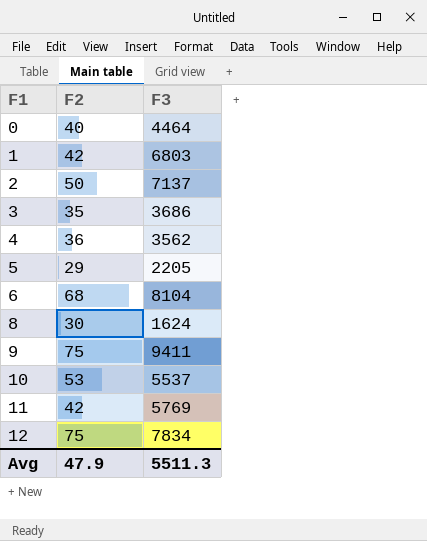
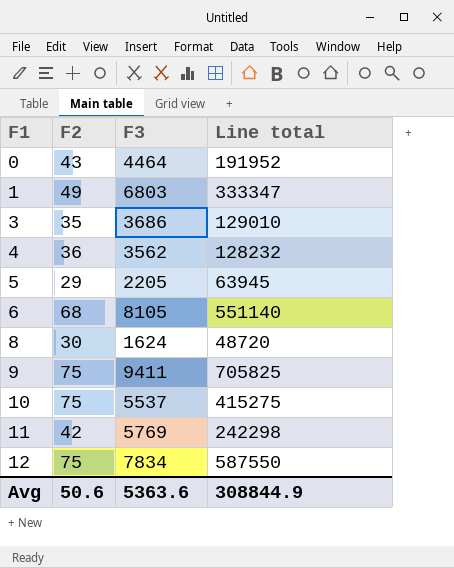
column Line total | formula: none -> [F2] * [F3]
row 2: 50 | 7137 -> none
0 | F2: 40 -> 43
1 | F2: 42 -> 49
6 | F3: 8104 -> 8105
10 | F2: 53 -> 75
Avg | F2: 47.9 -> 50.6
Avg | F3: 5511.3 -> 5363.6

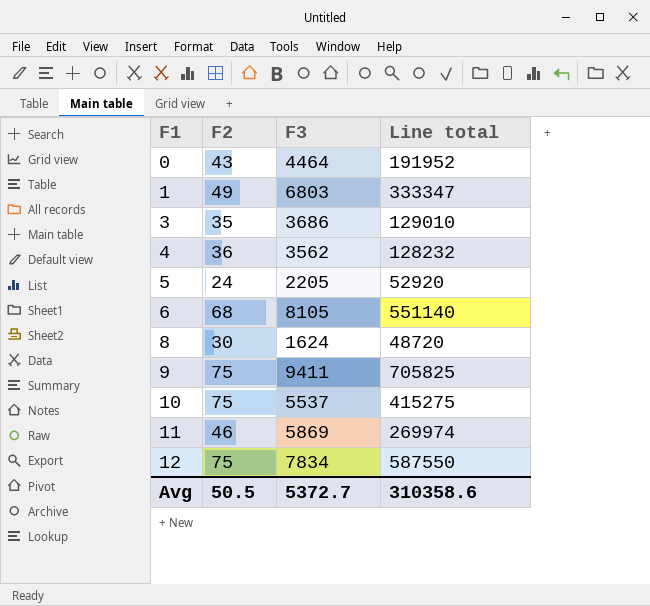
5 | F2: 29 -> 24
5 | Line total: 63945 -> 52920
11 | F2: 42 -> 46
11 | F3: 5769 -> 5869
11 | Line total: 242298 -> 269974
Avg | F2: 50.6 -> 50.5
Avg | F3: 5363.6 -> 5372.7
Avg | Line total: 308844.9 -> 310358.6

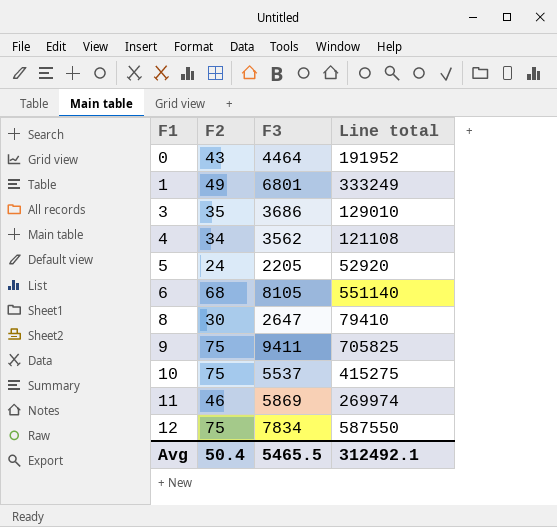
1 | F3: 6803 -> 6801
1 | Line total: 333347 -> 333249
4 | F2: 36 -> 34
4 | Line total: 128232 -> 121108
8 | F3: 1624 -> 2647
8 | Line total: 48720 -> 79410
Avg | F2: 50.5 -> 50.4
Avg | F3: 5372.7 -> 5465.5
Avg | Line total: 310358.6 -> 312492.1

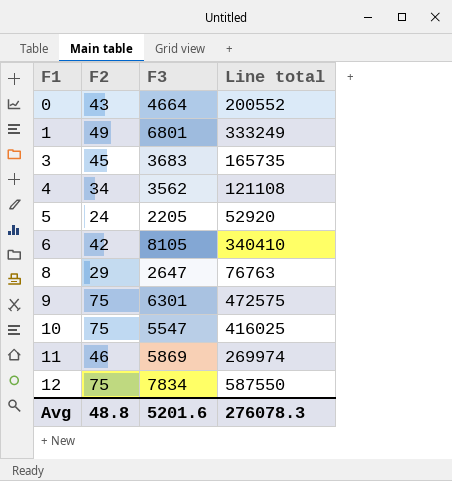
0 | F3: 4464 -> 4664
0 | Line total: 191952 -> 200552
3 | F2: 35 -> 45
3 | F3: 3686 -> 3683
3 | Line total: 129010 -> 165735
6 | F2: 68 -> 42
6 | Line total: 551140 -> 340410
8 | F2: 30 -> 29
8 | Line total: 79410 -> 76763
9 | F3: 9411 -> 6301
9 | Line total: 705825 -> 472575
10 | F3: 5537 -> 5547
10 | Line total: 415275 -> 416025
Avg | F2: 50.4 -> 48.8
Avg | F3: 5465.5 -> 5201.6
Avg | Line total: 312492.1 -> 276078.3

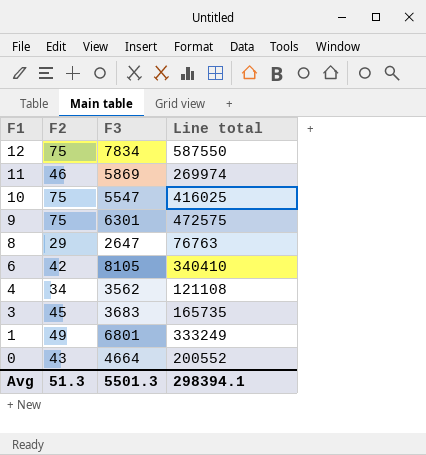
row order: F1 ascending -> F1 descending
row 5: 24 | 2205 | 52920 -> none
Avg | F2: 48.8 -> 51.3
Avg | F3: 5201.6 -> 5501.3
Avg | Line total: 276078.3 -> 298394.1

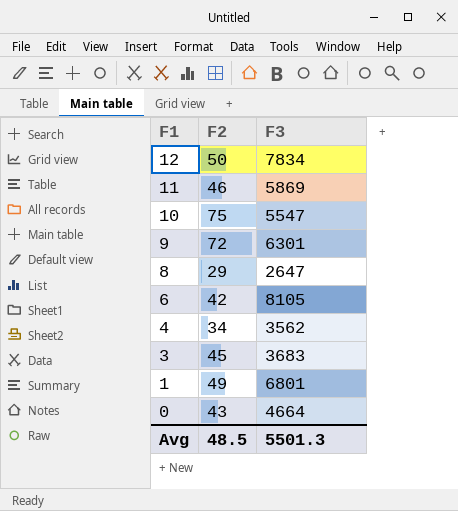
column Line total | formula: [F2] * [F3] -> none
12 | F2: 75 -> 50
9 | F2: 75 -> 72
Avg | F2: 51.3 -> 48.5

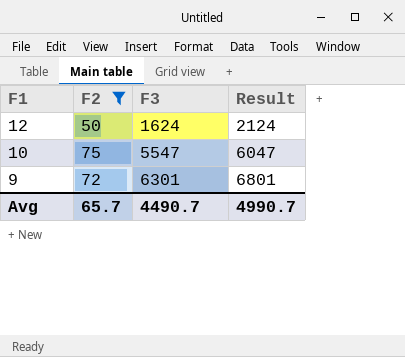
filter: none -> F2 >= 50
column Result | formula: none -> [F3] + 500
12 | F3: 7834 -> 1624
Avg | F2: 48.5 -> 65.7
Avg | F3: 5501.3 -> 4490.7

